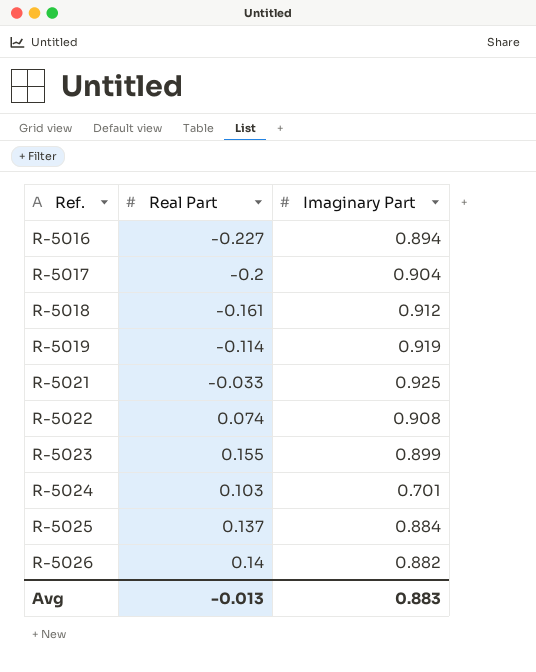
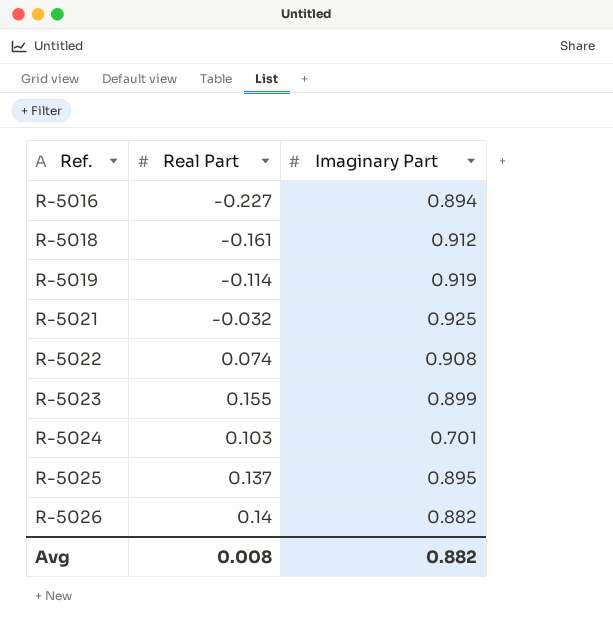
row R-5017: -0.2 | 0.904 -> none
R-5021 | Real Part: -0.033 -> -0.032
R-5025 | Imaginary Part: 0.884 -> 0.895
Avg | Real Part: -0.013 -> 0.008
Avg | Imaginary Part: 0.883 -> 0.882

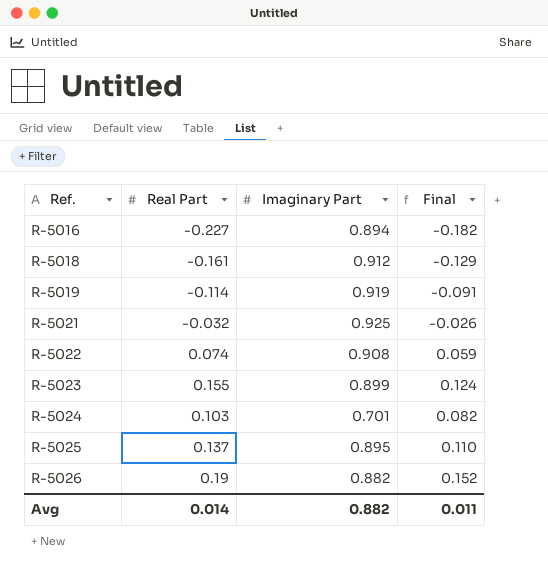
column Final | formula: none -> [Real Part] * 0.8
R-5026 | Real Part: 0.14 -> 0.19
Avg | Real Part: 0.008 -> 0.014

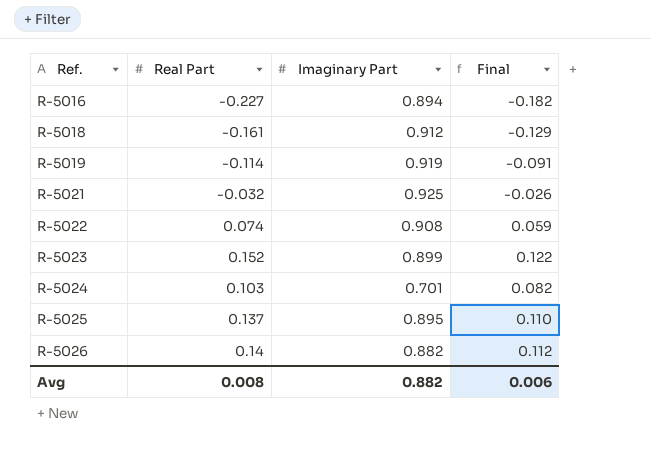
R-5023 | Real Part: 0.155 -> 0.152
R-5023 | Final: 0.124 -> 0.122
R-5026 | Real Part: 0.19 -> 0.14
R-5026 | Final: 0.152 -> 0.112
Avg | Real Part: 0.014 -> 0.008
Avg | Final: 0.011 -> 0.006

